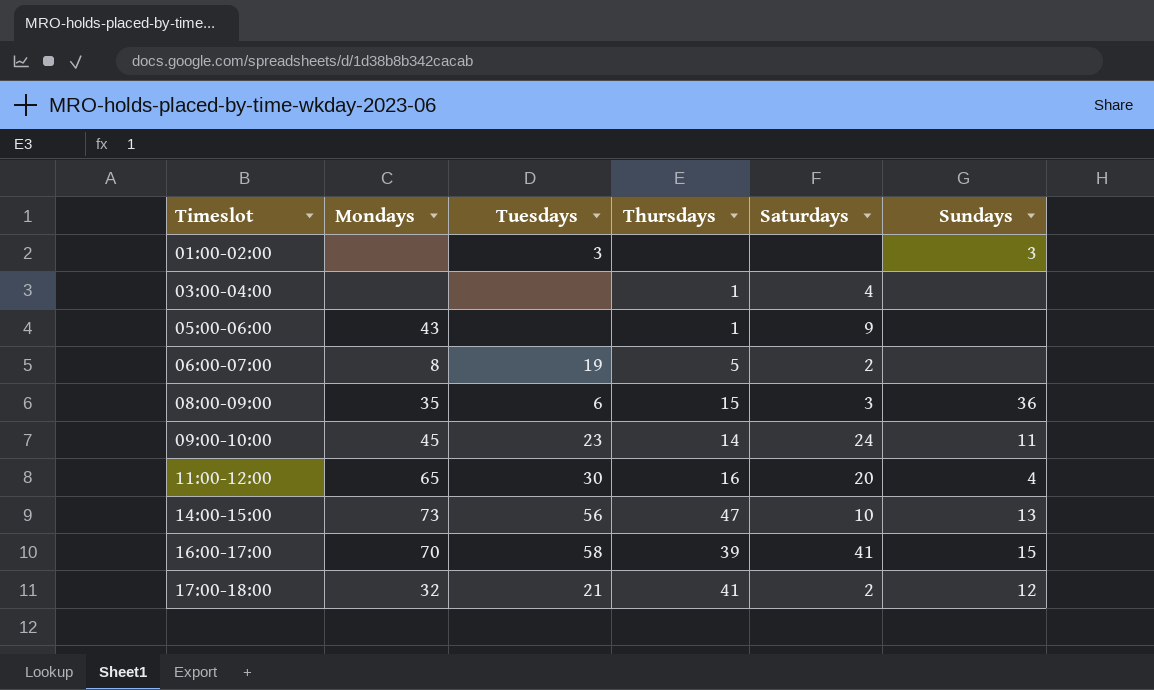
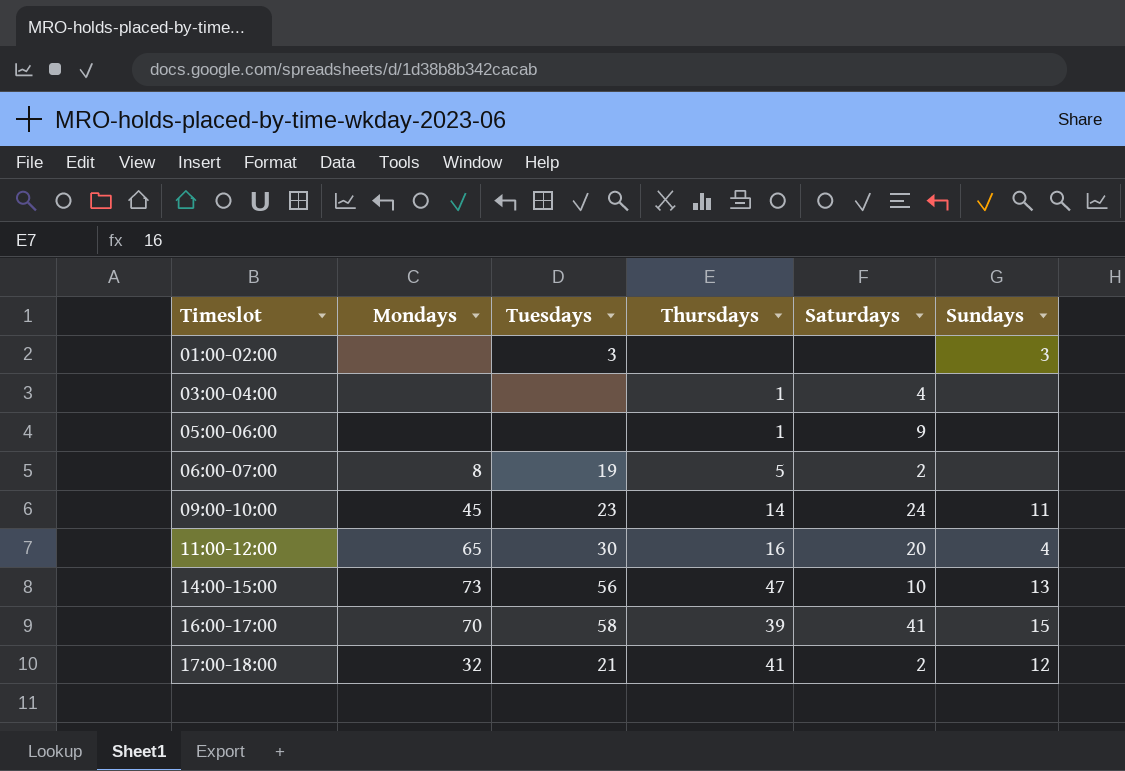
row 08:00-09:00: 35 | 6 | 15 | 3 | 36 -> none
05:00-06:00 | Mondays: 43 -> none

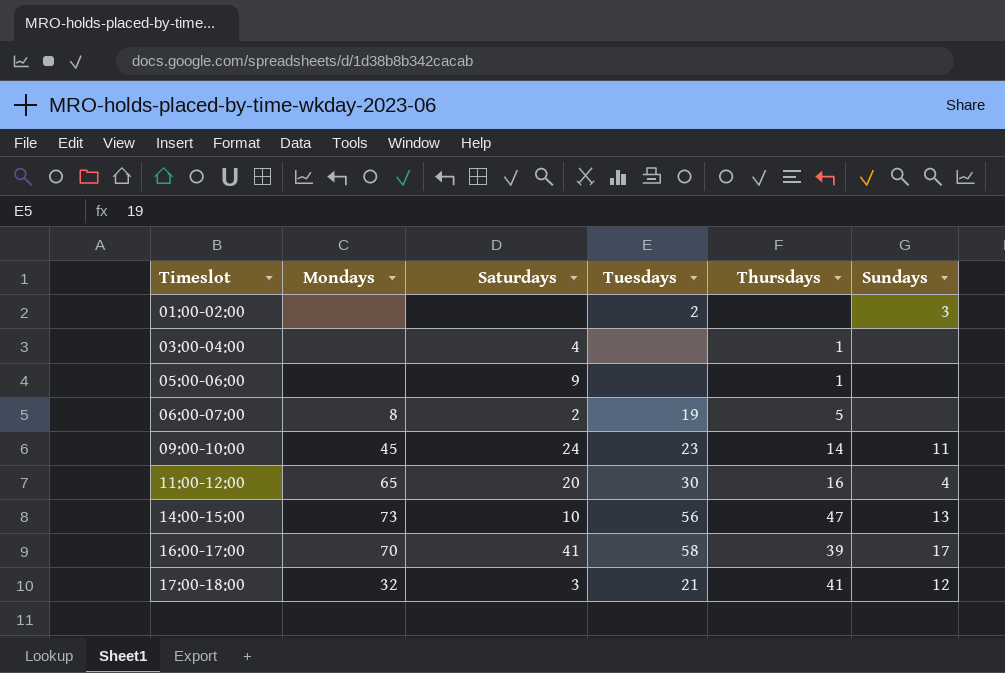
column Saturdays | position: 5 -> 3
01:00-02:00 | Tuesdays: 3 -> 2
16:00-17:00 | Sundays: 15 -> 17
17:00-18:00 | Saturdays: 2 -> 3

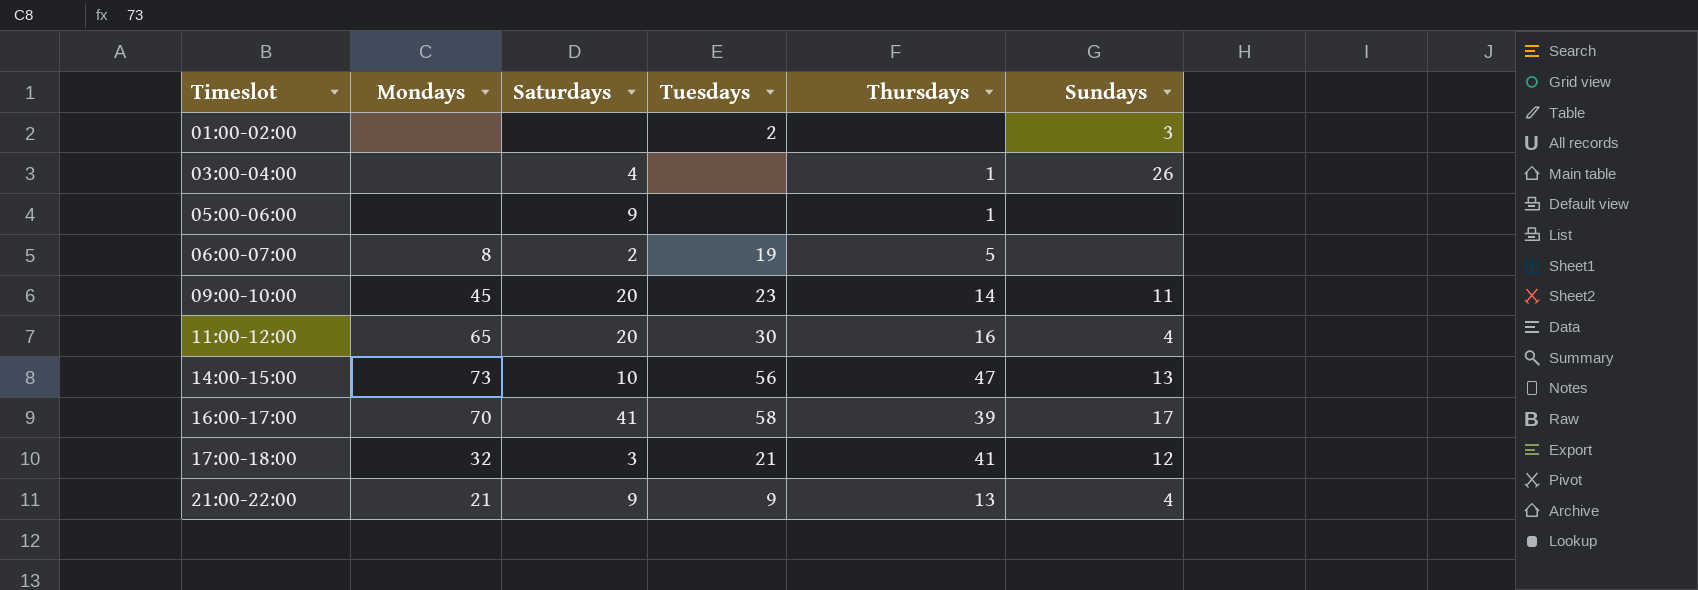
03:00-04:00 | Sundays: none -> 26
09:00-10:00 | Saturdays: 24 -> 20
row 21:00-22:00: none -> 21 | 9 | 9 | 13 | 4

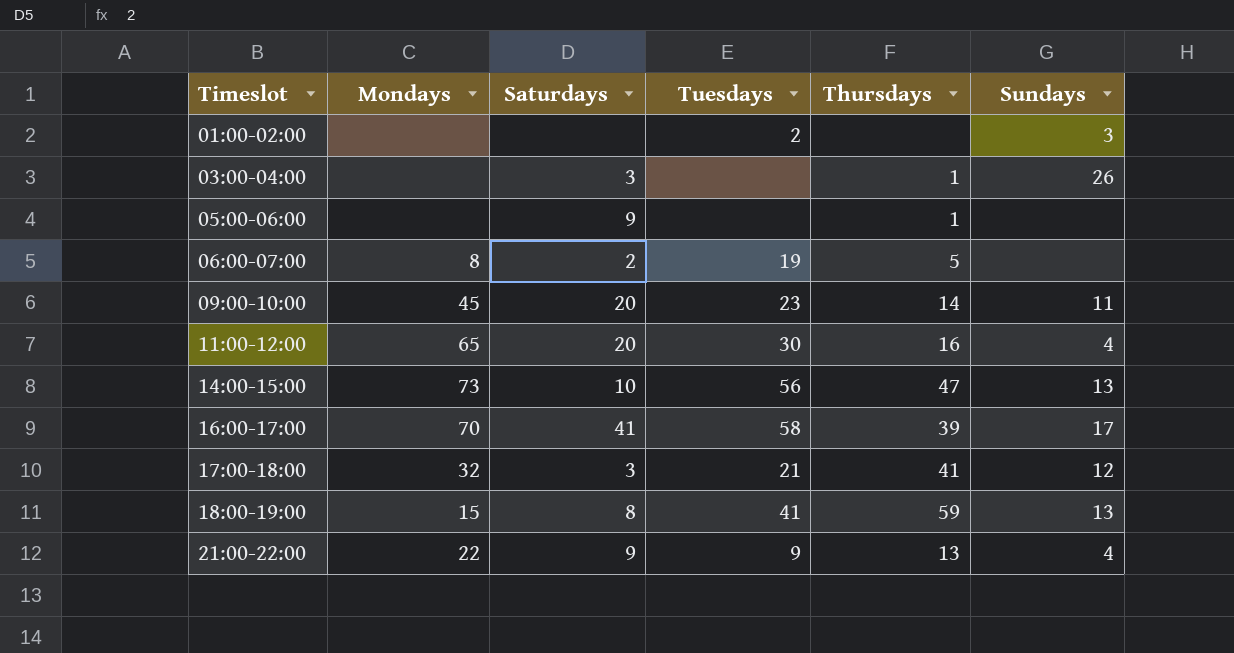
03:00-04:00 | Saturdays: 4 -> 3
row 18:00-19:00: none -> 15 | 8 | 41 | 59 | 13
21:00-22:00 | Mondays: 21 -> 22

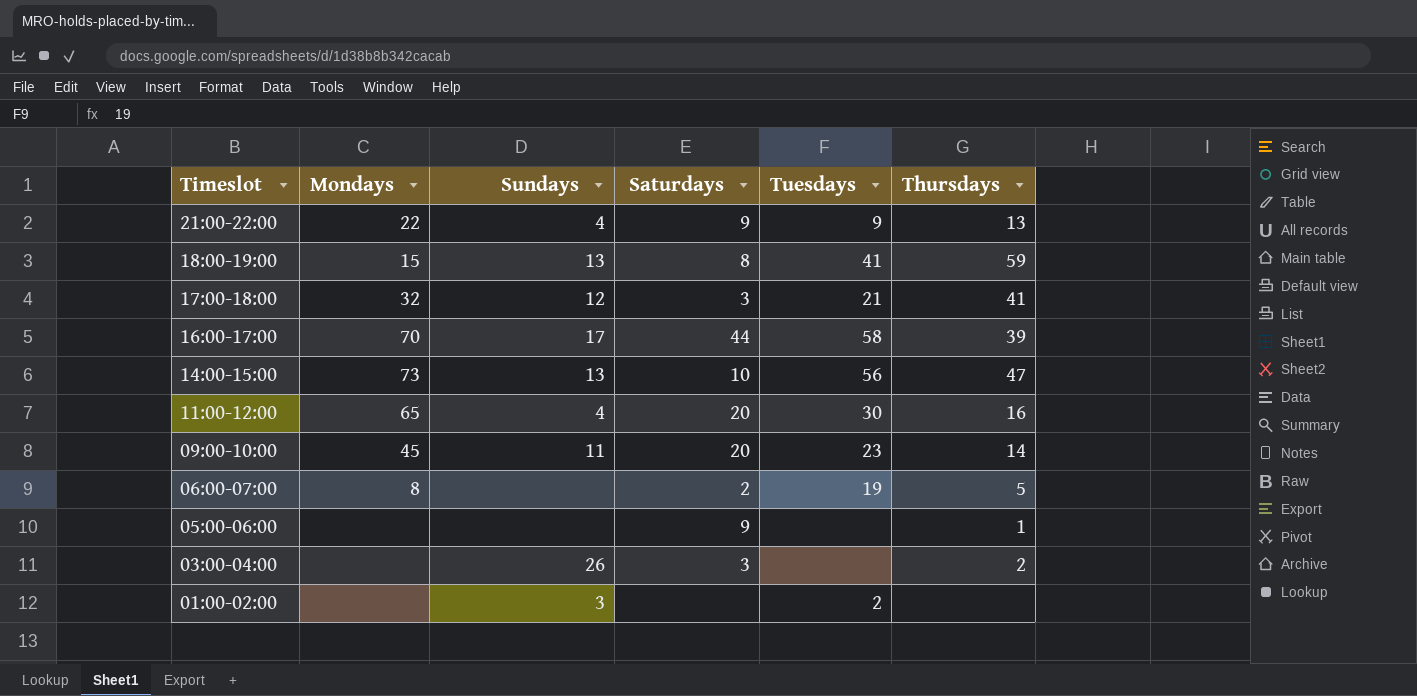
row order: Timeslot ascending -> Timeslot descending
column Sundays | position: 6 -> 3
16:00-17:00 | Saturdays: 41 -> 44
03:00-04:00 | Thursdays: 1 -> 2

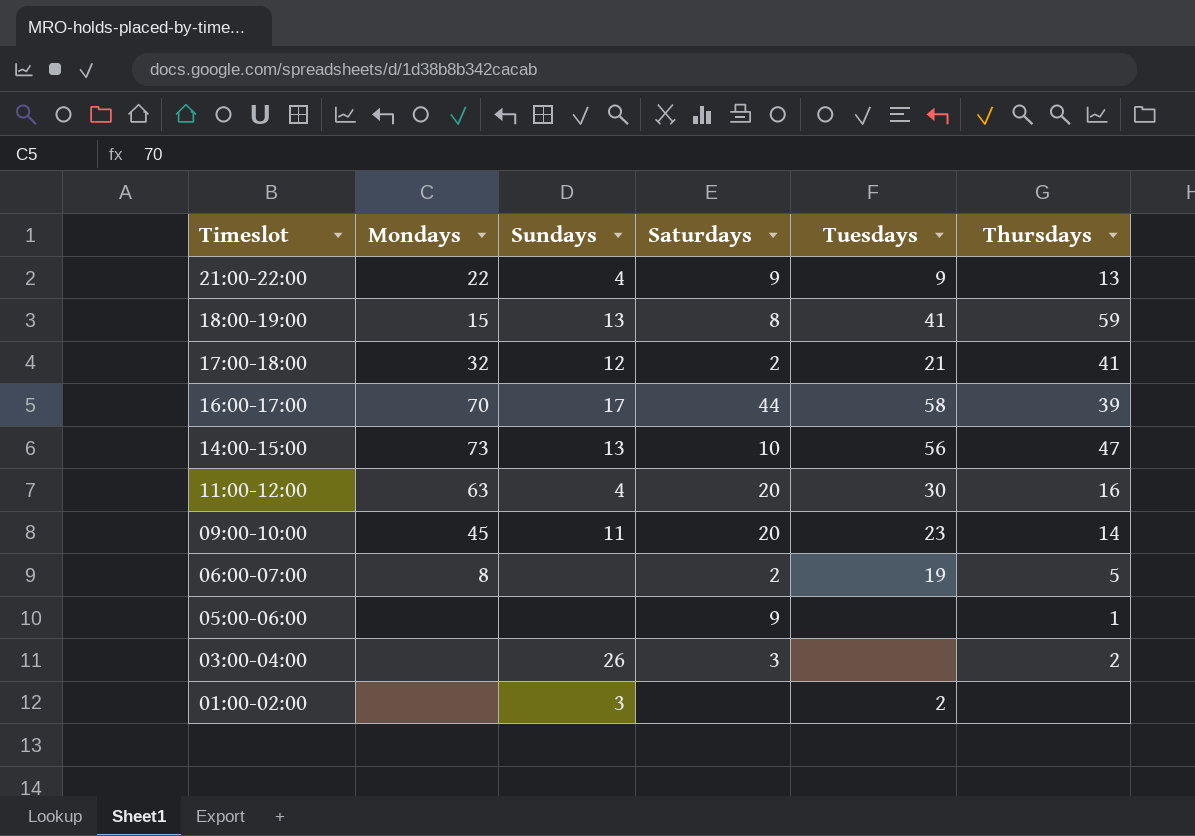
17:00-18:00 | Saturdays: 3 -> 2
11:00-12:00 | Mondays: 65 -> 63

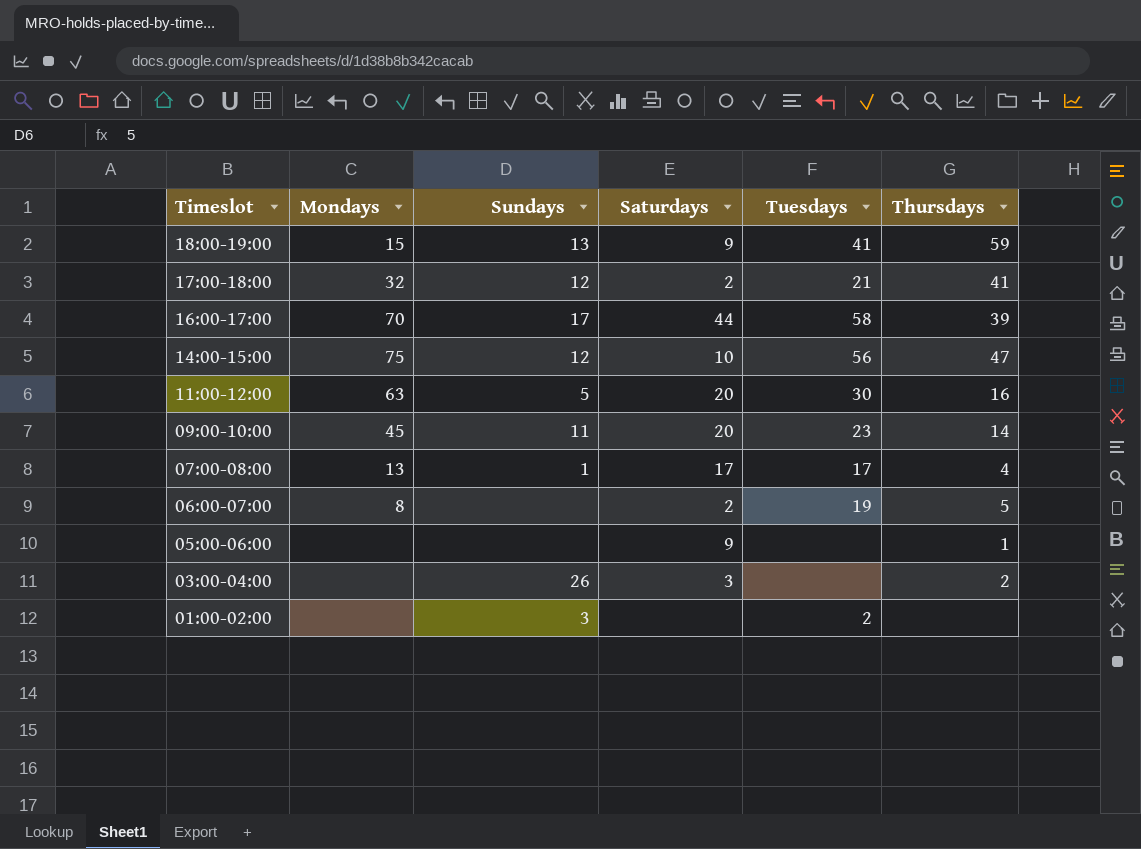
row 21:00-22:00: 22 | 4 | 9 | 9 | 13 -> none
18:00-19:00 | Saturdays: 8 -> 9
14:00-15:00 | Mondays: 73 -> 75
14:00-15:00 | Sundays: 13 -> 12
11:00-12:00 | Sundays: 4 -> 5
row 07:00-08:00: none -> 13 | 1 | 17 | 17 | 4

